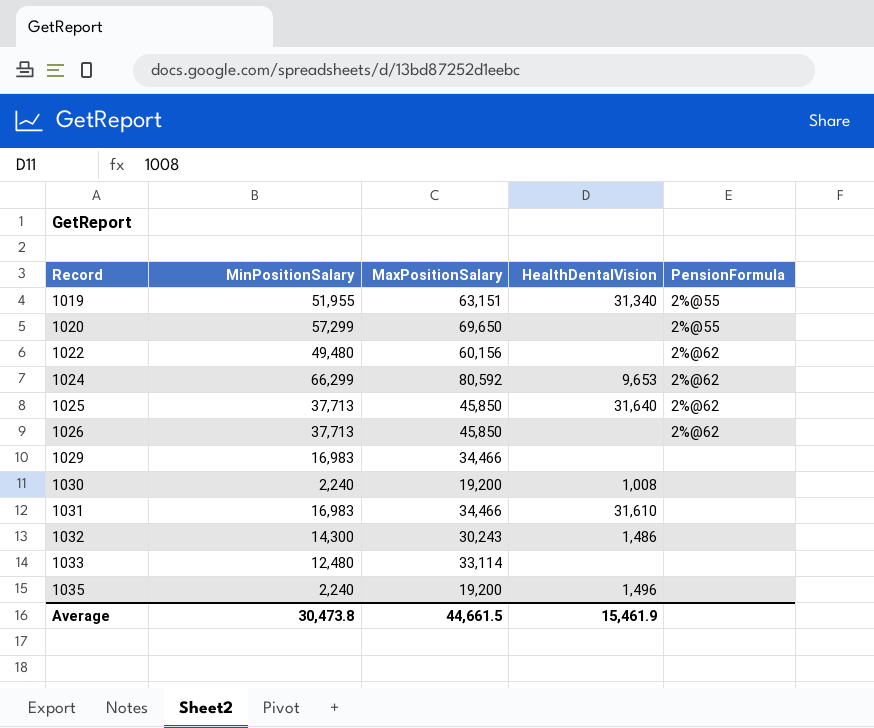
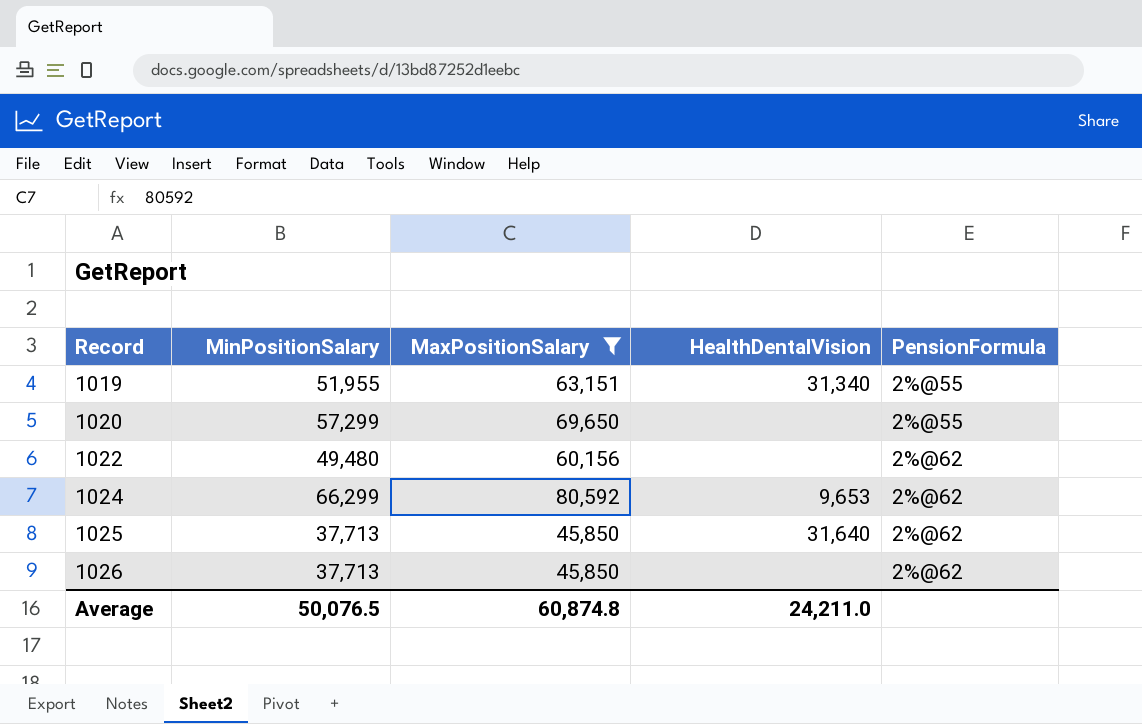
filter: none -> MaxPositionSalary >= 45,850
Average | MinPositionSalary: 30,473.8 -> 50,076.5
Average | MaxPositionSalary: 44,661.5 -> 60,874.8
Average | HealthDentalVision: 15,461.9 -> 24,211.0

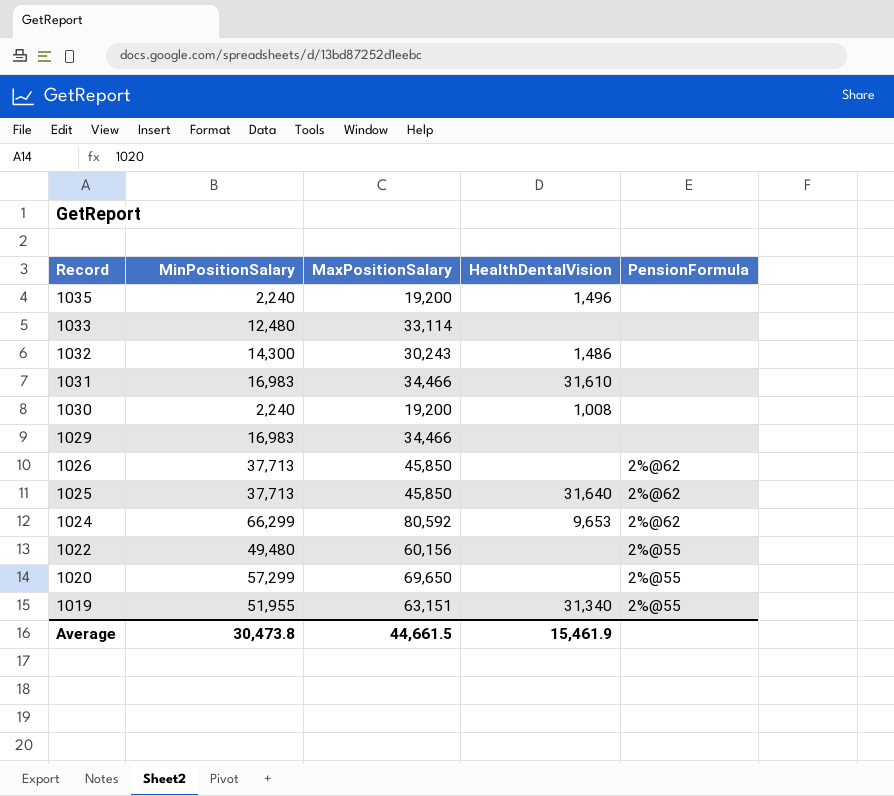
filter: MaxPositionSalary >= 45,850 -> none
row order: Record ascending -> Record descending
1022 | PensionFormula: 2%@62 -> 2%@55
Average | MinPositionSalary: 50,076.5 -> 30,473.8
Average | MaxPositionSalary: 60,874.8 -> 44,661.5
Average | HealthDentalVision: 24,211.0 -> 15,461.9

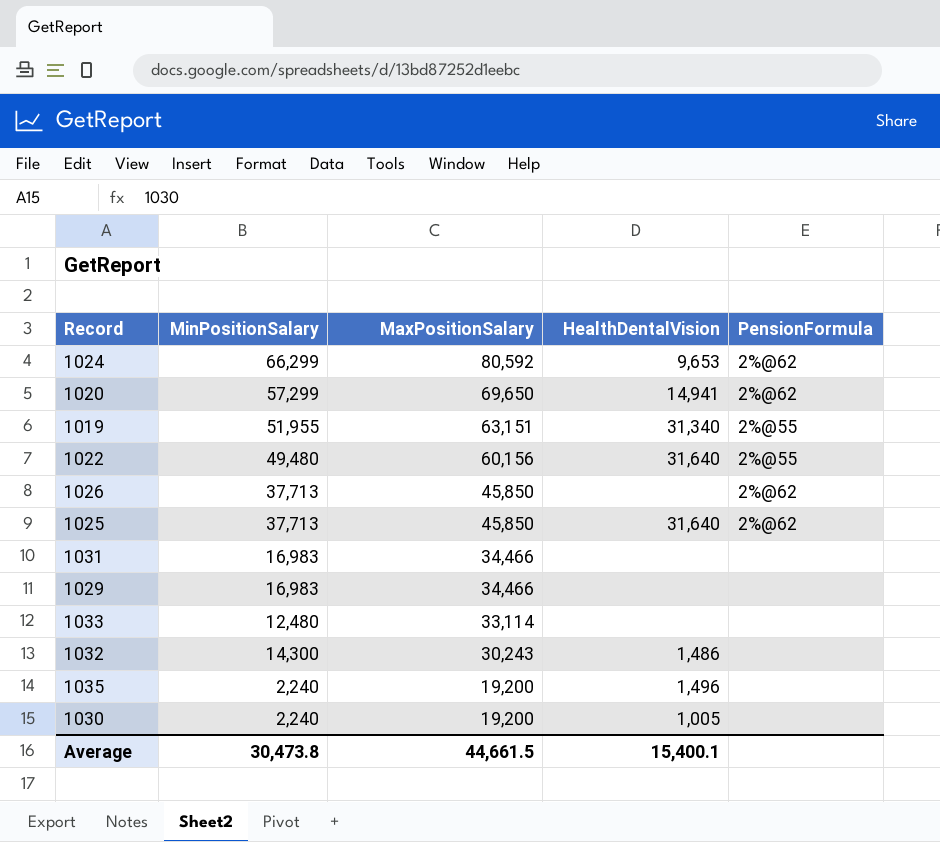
row order: Record descending -> MaxPositionSalary descending
1020 | HealthDentalVision: none -> 14,941
1020 | PensionFormula: 2%@55 -> 2%@62
1022 | HealthDentalVision: none -> 31,640
1031 | HealthDentalVision: 31,610 -> none
1030 | HealthDentalVision: 1,008 -> 1,005
Average | HealthDentalVision: 15,461.9 -> 15,400.1

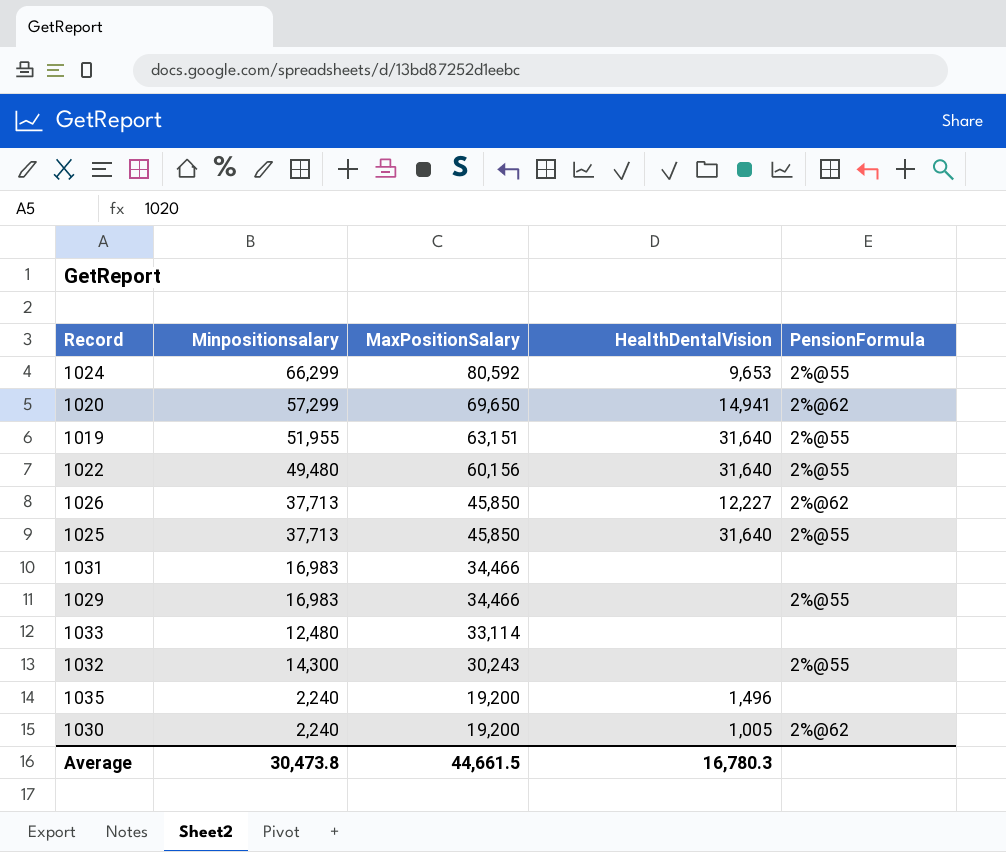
column name: MinPositionSalary -> Minpositionsalary
1024 | PensionFormula: 2%@62 -> 2%@55
1019 | HealthDentalVision: 31,340 -> 31,640
1026 | HealthDentalVision: none -> 12,227
1025 | PensionFormula: 2%@62 -> 2%@55
1029 | PensionFormula: none -> 2%@55
1032 | HealthDentalVision: 1,486 -> none
1032 | PensionFormula: none -> 2%@55
1030 | PensionFormula: none -> 2%@62
Average | HealthDentalVision: 15,400.1 -> 16,780.3

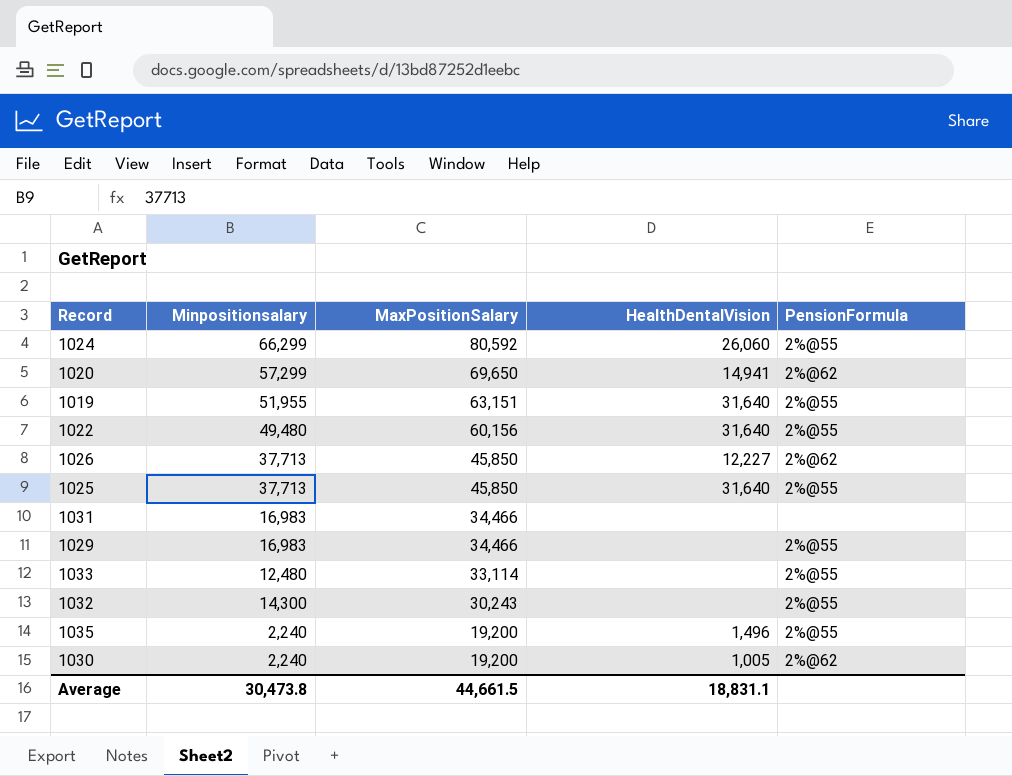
1024 | HealthDentalVision: 9,653 -> 26,060
1033 | PensionFormula: none -> 2%@55
1035 | PensionFormula: none -> 2%@55
Average | HealthDentalVision: 16,780.3 -> 18,831.1

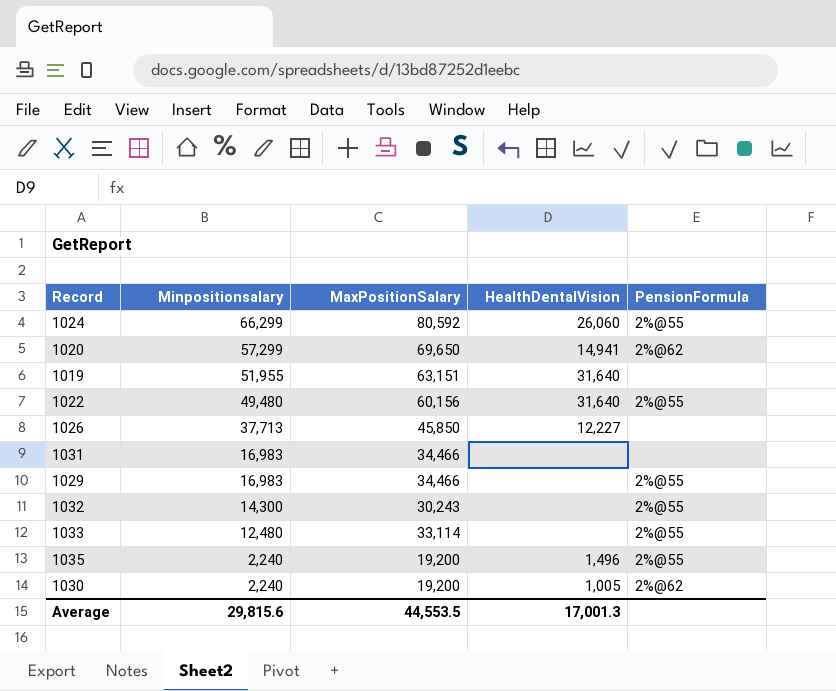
row order: MaxPositionSalary descending -> Minpositionsalary descending
row 1025: 37,713 | 45,850 | 31,640 | 2%@55 -> none
1019 | PensionFormula: 2%@55 -> none
1026 | PensionFormula: 2%@62 -> none
Average | Minpositionsalary: 30,473.8 -> 29,815.6
Average | MaxPositionSalary: 44,661.5 -> 44,553.5
Average | HealthDentalVision: 18,831.1 -> 17,001.3

